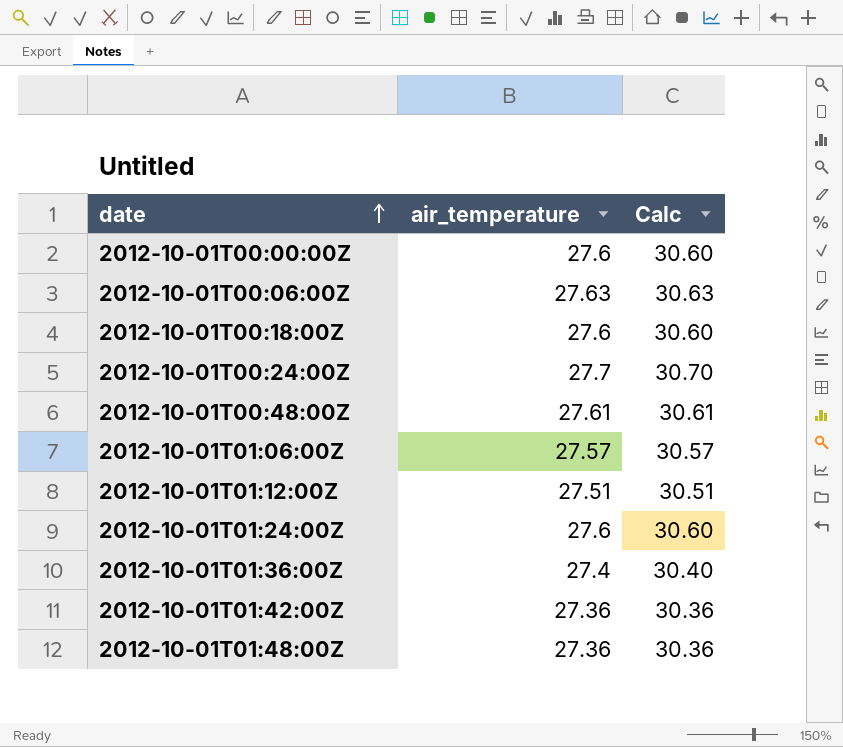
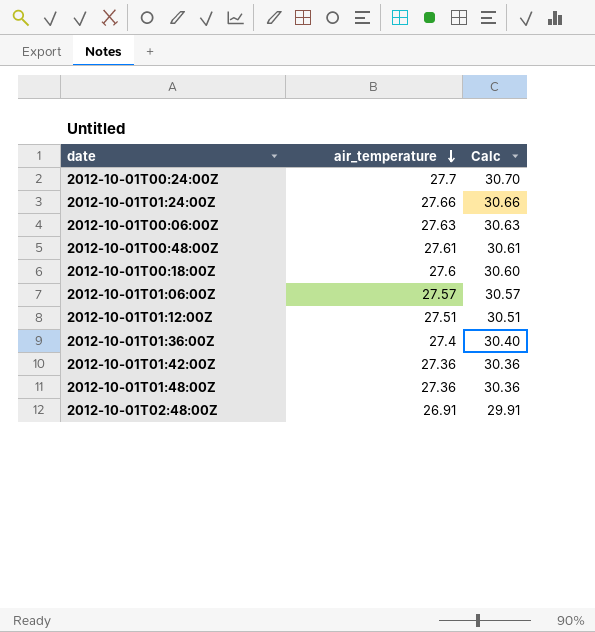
row order: date ascending -> air_temperature descending
row 2012-10-01T00:00:00Z: 27.6 | 30.60 -> none
2012-10-01T01:24:00Z | air_temperature: 27.6 -> 27.66
2012-10-01T01:24:00Z | Calc: 30.60 -> 30.66
row 2012-10-01T02:48:00Z: none -> 26.91 | 29.91

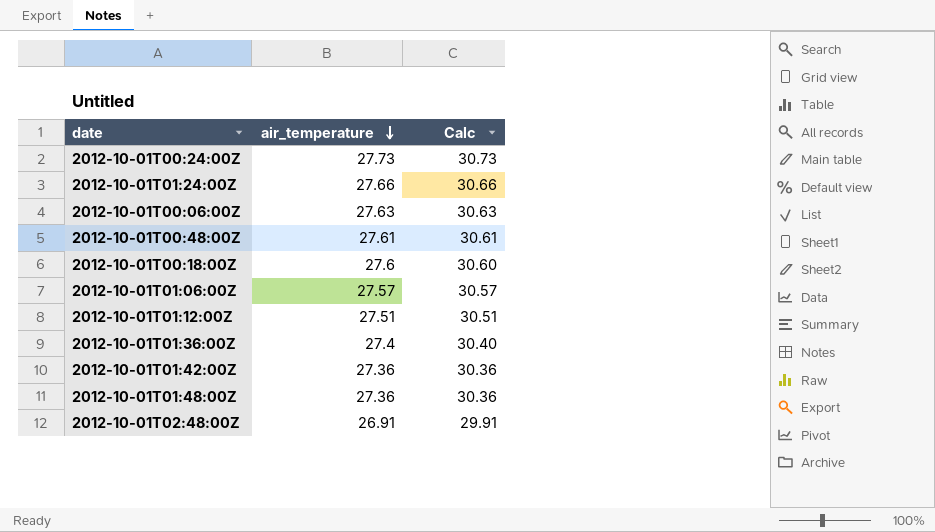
2012-10-01T00:24:00Z | air_temperature: 27.7 -> 27.73
2012-10-01T00:24:00Z | Calc: 30.70 -> 30.73

